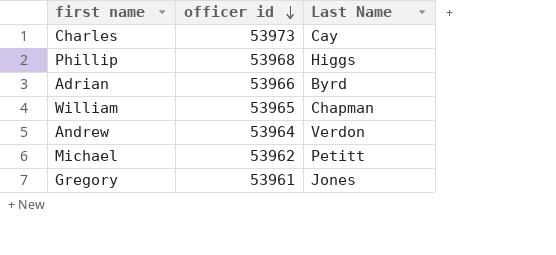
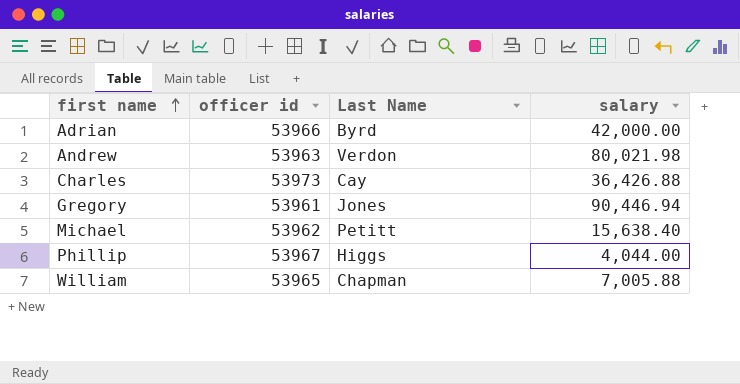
row order: officer id descending -> first name ascending
column salary | position: none -> 4
Andrew | officer id: 53964 -> 53963
Phillip | officer id: 53968 -> 53967

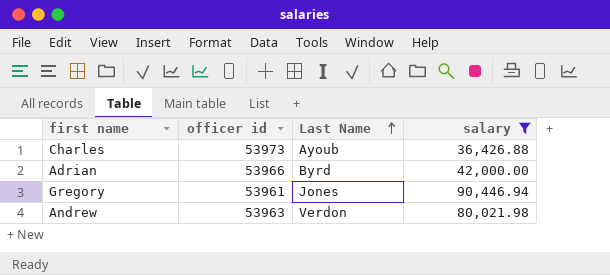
filter: none -> salary >= 36,426.88
row order: first name ascending -> Last Name ascending
Charles | Last Name: Cay -> Ayoub

